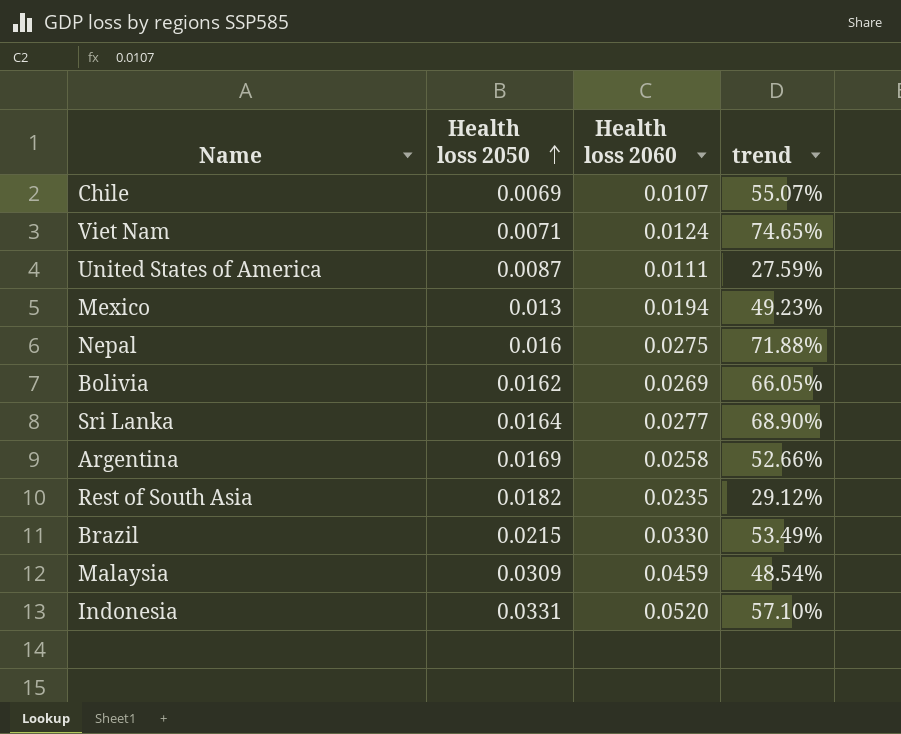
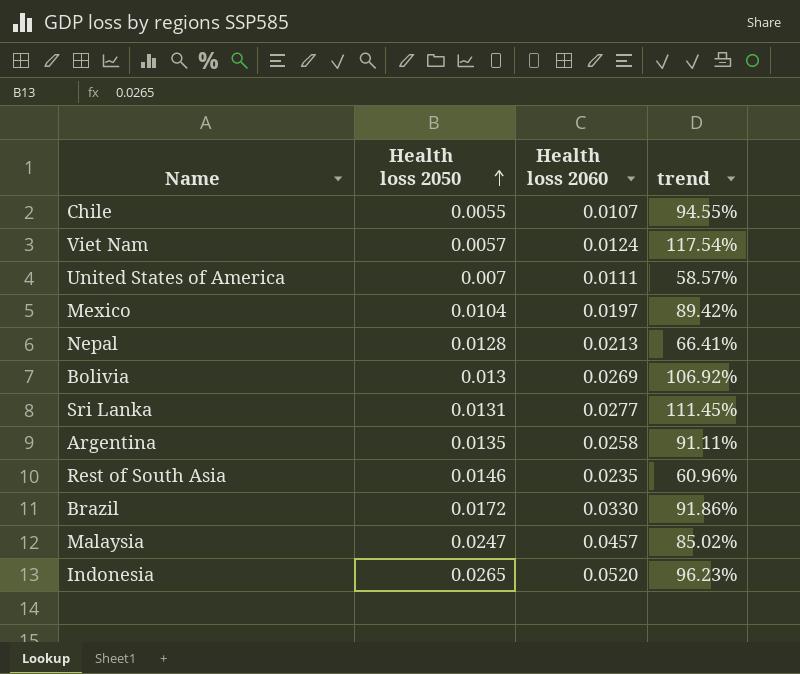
Chile | Health loss 2050: 0.0069 -> 0.0055
Chile | trend: 55.07% -> 94.55%
Viet Nam | Health loss 2050: 0.0071 -> 0.0057
Viet Nam | trend: 74.65% -> 117.54%
United States of America | Health loss 2050: 0.0087 -> 0.007
United States of America | trend: 27.59% -> 58.57%
Mexico | Health loss 2050: 0.013 -> 0.0104
Mexico | Health loss 2060: 0.0194 -> 0.0197
Mexico | trend: 49.23% -> 89.42%
Nepal | Health loss 2050: 0.016 -> 0.0128
Nepal | Health loss 2060: 0.0275 -> 0.0213
Nepal | trend: 71.88% -> 66.41%
Bolivia | Health loss 2050: 0.0162 -> 0.013
Bolivia | trend: 66.05% -> 106.92%
Sri Lanka | Health loss 2050: 0.0164 -> 0.0131
Sri Lanka | trend: 68.90% -> 111.45%
Argentina | Health loss 2050: 0.0169 -> 0.0135
Argentina | trend: 52.66% -> 91.11%
Rest of South Asia | Health loss 2050: 0.0182 -> 0.0146
Rest of South Asia | trend: 29.12% -> 60.96%
Brazil | Health loss 2050: 0.0215 -> 0.0172
Brazil | trend: 53.49% -> 91.86%
Malaysia | Health loss 2050: 0.0309 -> 0.0247
Malaysia | Health loss 2060: 0.0459 -> 0.0457
Malaysia | trend: 48.54% -> 85.02%
Indonesia | Health loss 2050: 0.0331 -> 0.0265
Indonesia | trend: 57.10% -> 96.23%

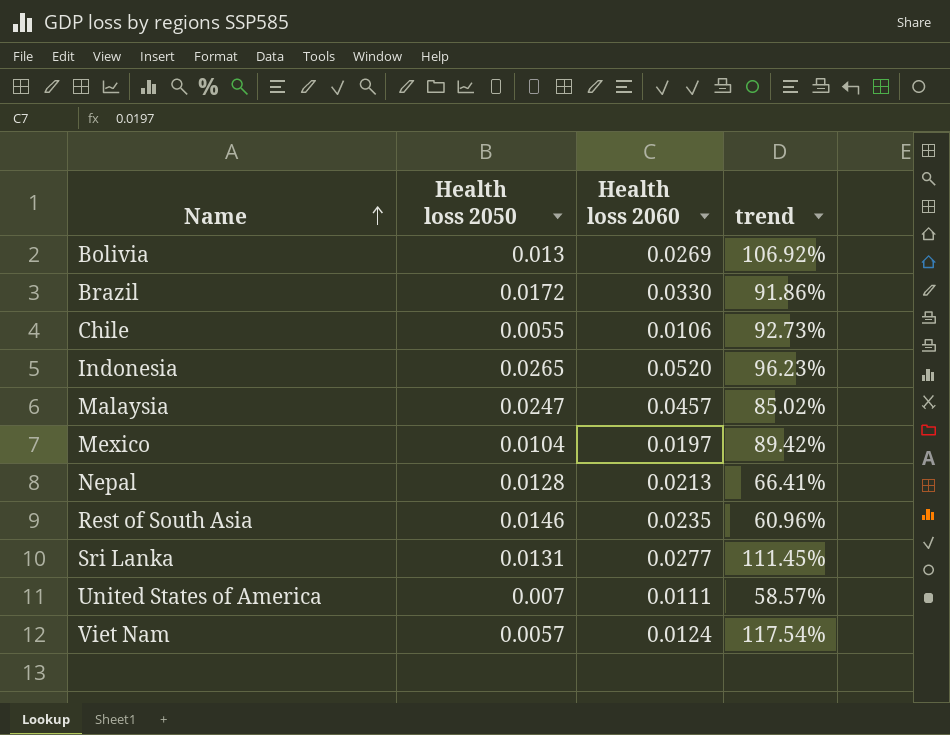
row order: Health loss 2050 ascending -> Name ascending
row Argentina: 0.0135 | 0.0258 | 91.11% -> none
Chile | Health loss 2060: 0.0107 -> 0.0106
Chile | trend: 94.55% -> 92.73%

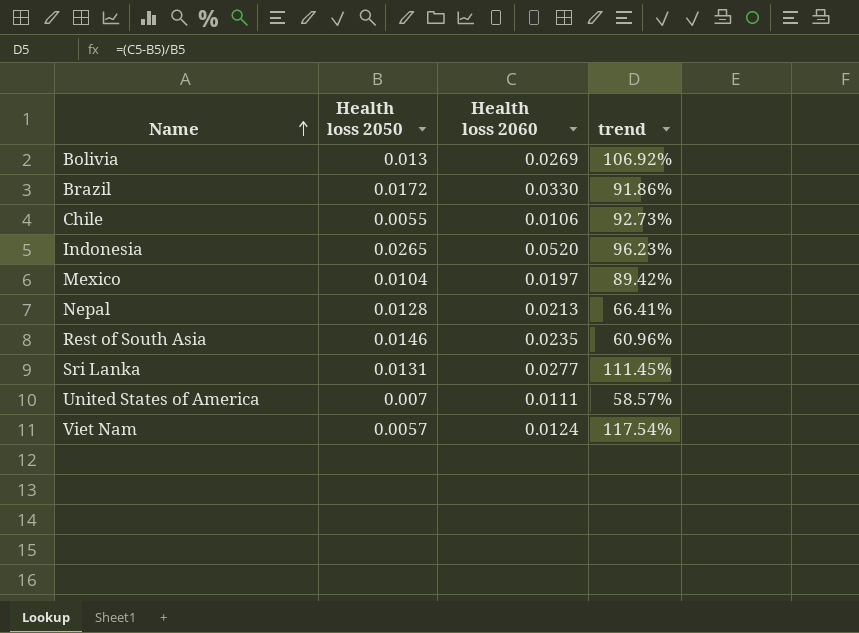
row Malaysia: 0.0247 | 0.0457 | 85.02% -> none

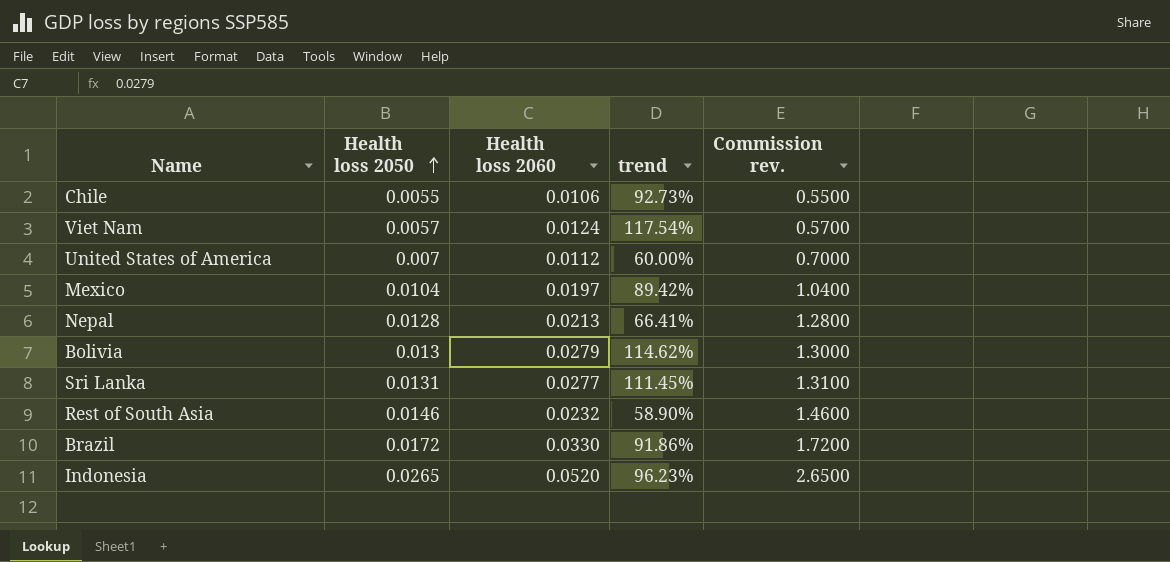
row order: Name ascending -> Health loss 2050 ascending
column Commission rev. | formula: none -> [Health loss 2050] * 100
United States of America | Health loss 2060: 0.0111 -> 0.0112
United States of America | trend: 58.57% -> 60.00%
Bolivia | Health loss 2060: 0.0269 -> 0.0279
Bolivia | trend: 106.92% -> 114.62%
Rest of South Asia | Health loss 2060: 0.0235 -> 0.0232
Rest of South Asia | trend: 60.96% -> 58.90%

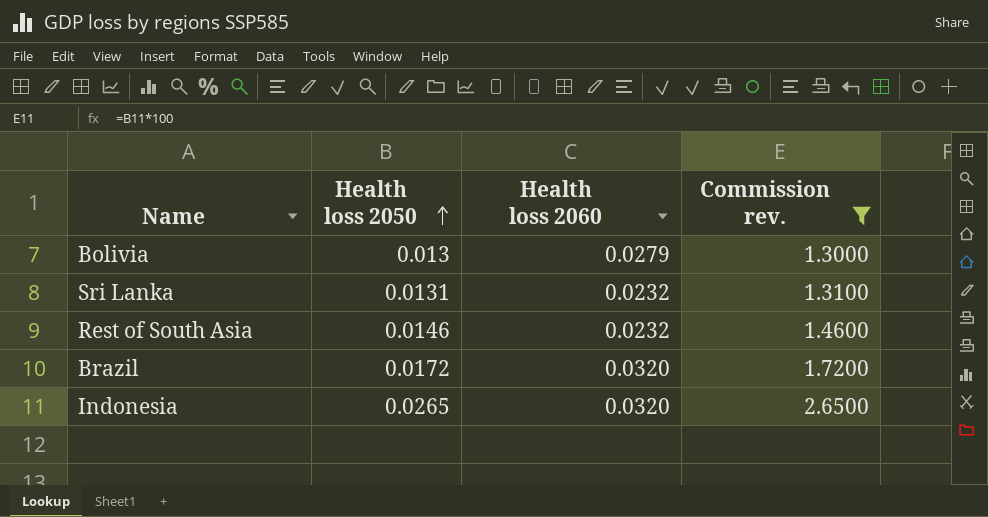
filter: none -> Commission rev. >= 1.3000
column trend | formula: ([Health loss 2060] - [Health loss 2050]) / [Health loss 2050] -> none
Sri Lanka | Health loss 2060: 0.0277 -> 0.0232
Brazil | Health loss 2060: 0.0330 -> 0.0320
Indonesia | Health loss 2060: 0.0520 -> 0.0320

